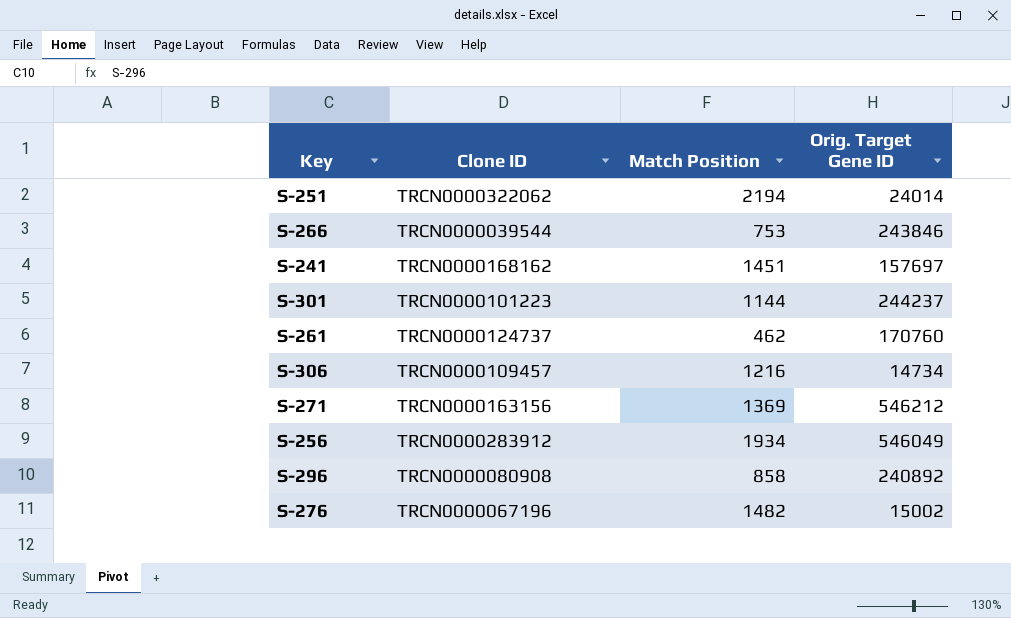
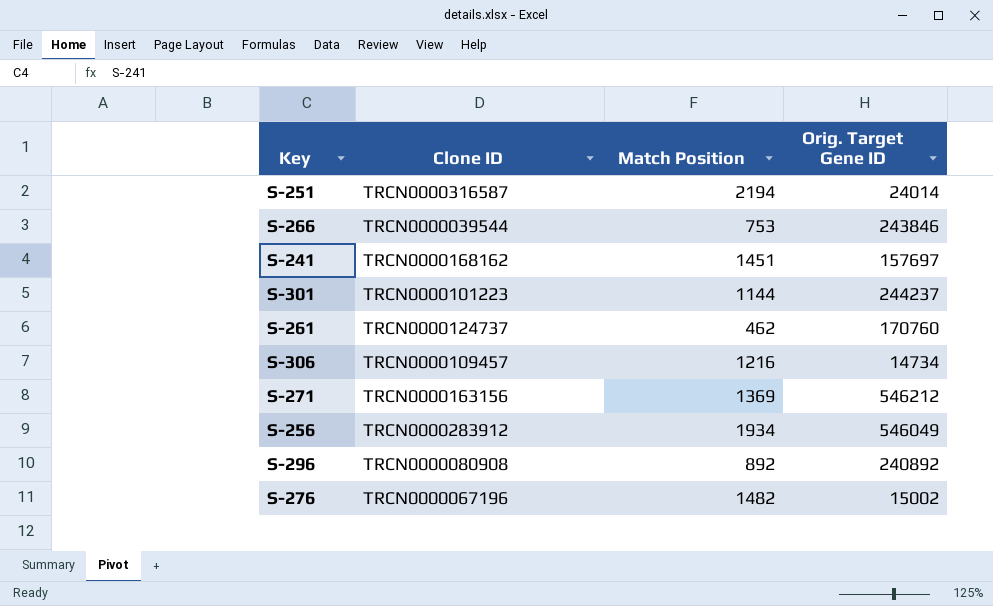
S-251 | Clone ID: TRCN0000322062 -> TRCN0000316587
S-296 | Match Position: 858 -> 892

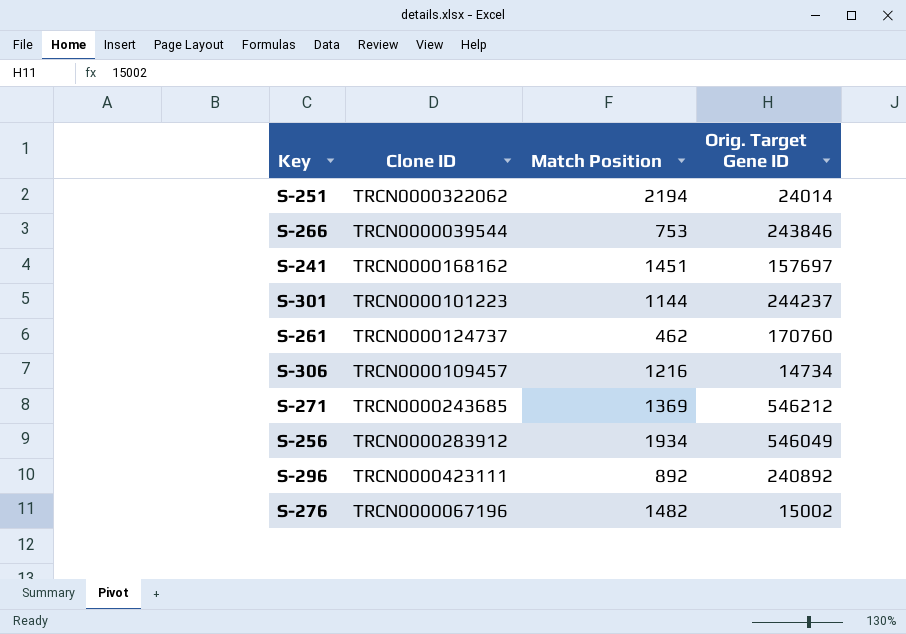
S-251 | Clone ID: TRCN0000316587 -> TRCN0000322062
S-271 | Clone ID: TRCN0000163156 -> TRCN0000243685
S-296 | Clone ID: TRCN0000080908 -> TRCN0000423111

